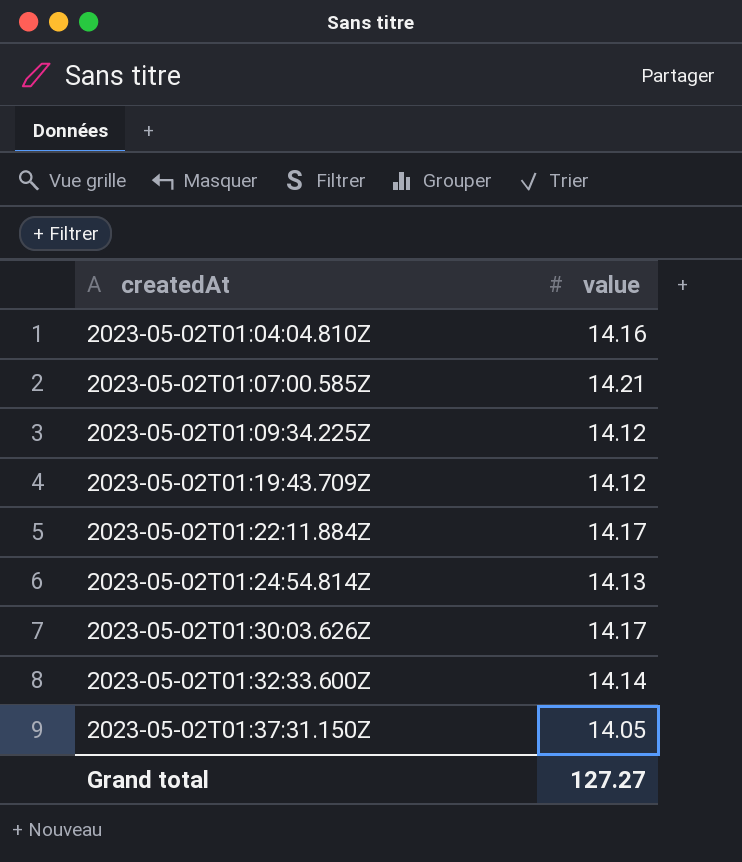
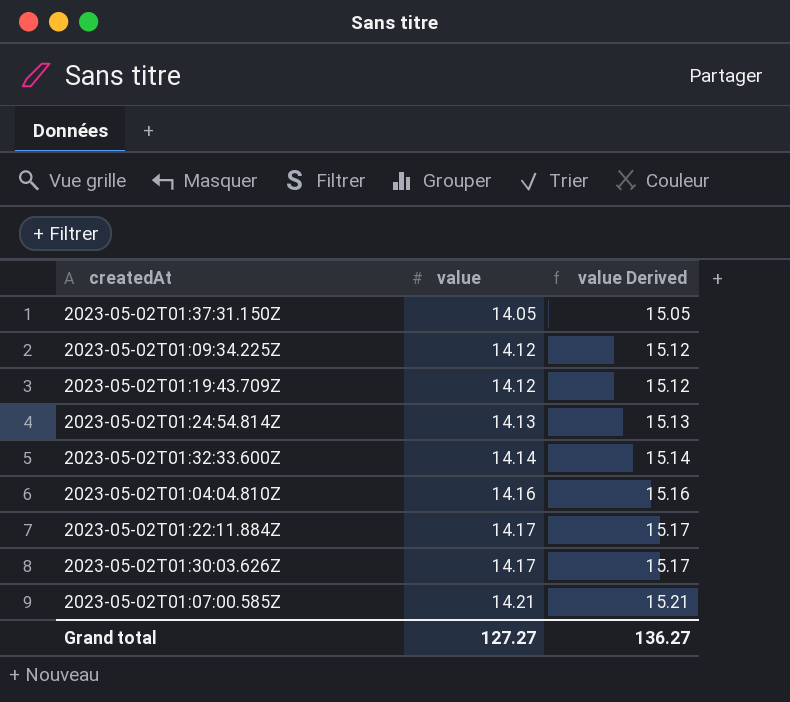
row order: createdAt ascending -> value ascending
column value Derived | formula: none -> [value] + 1

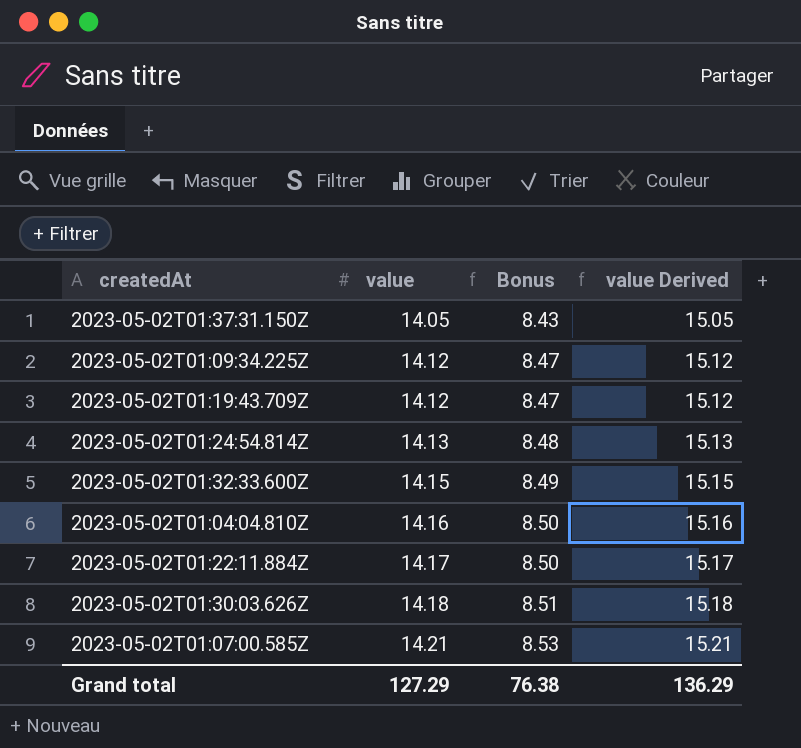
column Bonus | formula: none -> [value] * 0.6
2023-05-02T01:32:33.600Z | value: 14.14 -> 14.15
2023-05-02T01:32:33.600Z | value Derived: 15.14 -> 15.15
2023-05-02T01:30:03.626Z | value: 14.17 -> 14.18
2023-05-02T01:30:03.626Z | value Derived: 15.17 -> 15.18
Grand total | value: 127.27 -> 127.29
Grand total | value Derived: 136.27 -> 136.29

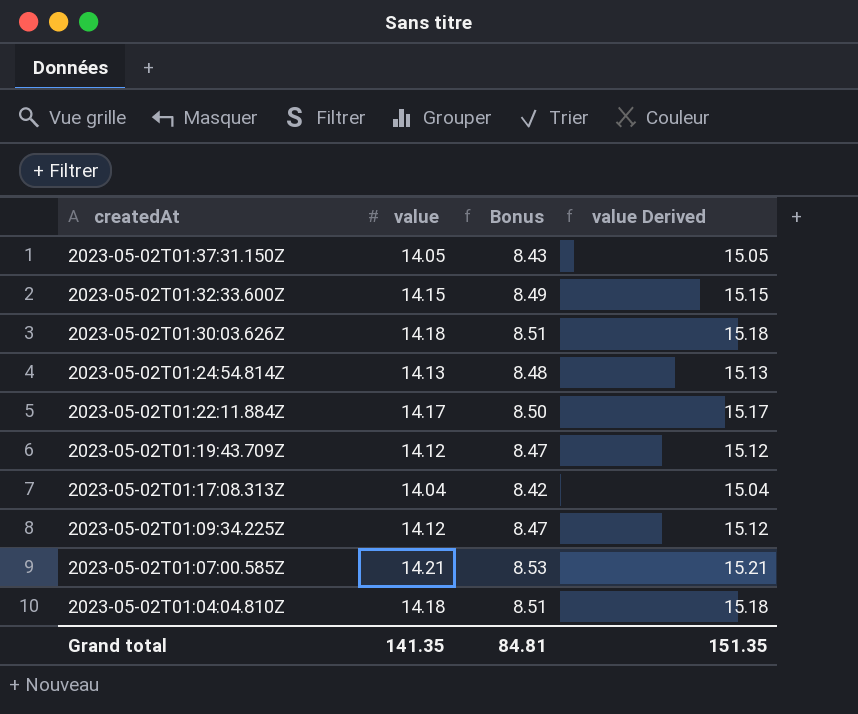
row order: value ascending -> createdAt descending
row 2023-05-02T01:17:08.313Z: none -> 14.04 | 8.42 | 15.04
2023-05-02T01:04:04.810Z | value: 14.16 -> 14.18
2023-05-02T01:04:04.810Z | Bonus: 8.50 -> 8.51
2023-05-02T01:04:04.810Z | value Derived: 15.16 -> 15.18
Grand total | value: 127.29 -> 141.35
Grand total | Bonus: 76.38 -> 84.81
Grand total | value Derived: 136.29 -> 151.35

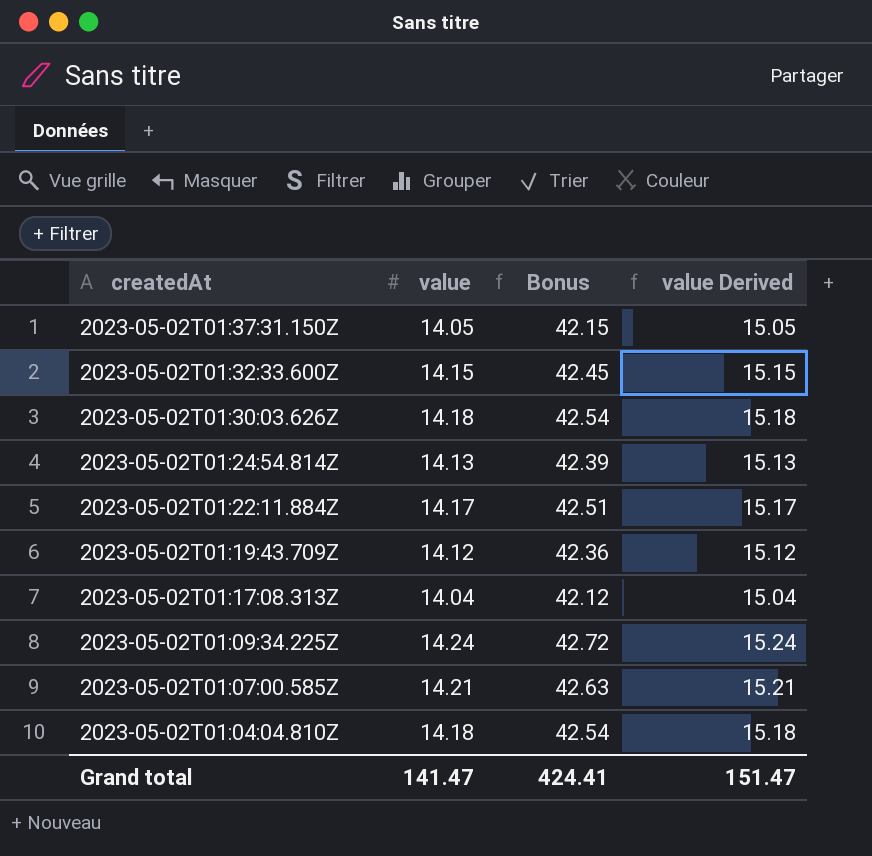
column Bonus | formula: [value] * 0.6 -> [value] * 3
2023-05-02T01:09:34.225Z | value: 14.12 -> 14.24
2023-05-02T01:09:34.225Z | value Derived: 15.12 -> 15.24
Grand total | value: 141.35 -> 141.47
Grand total | Bonus: 84.81 -> 424.41
Grand total | value Derived: 151.35 -> 151.47

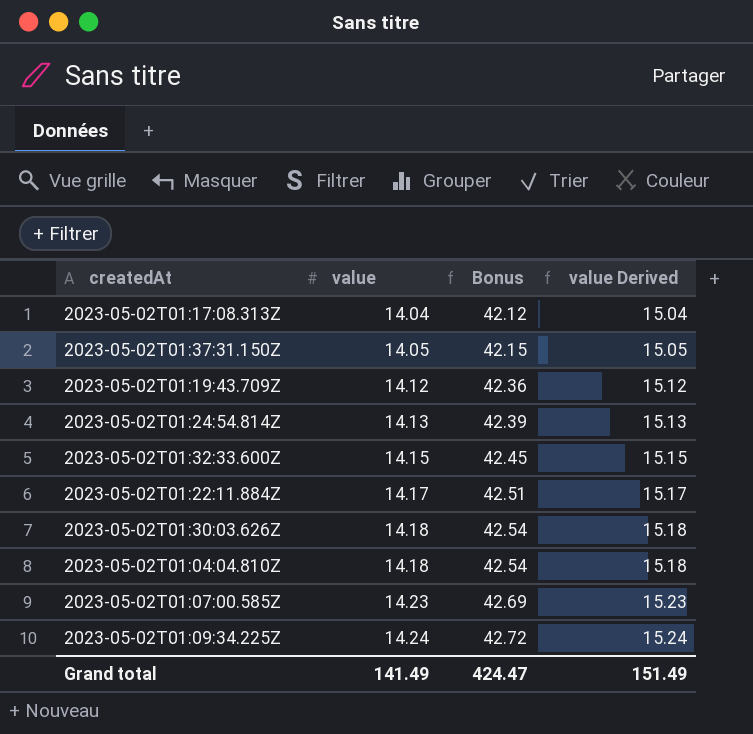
row order: createdAt descending -> value ascending
2023-05-02T01:07:00.585Z | value: 14.21 -> 14.23
2023-05-02T01:07:00.585Z | Bonus: 42.63 -> 42.69
2023-05-02T01:07:00.585Z | value Derived: 15.21 -> 15.23
Grand total | value: 141.47 -> 141.49
Grand total | Bonus: 424.41 -> 424.47
Grand total | value Derived: 151.47 -> 151.49

